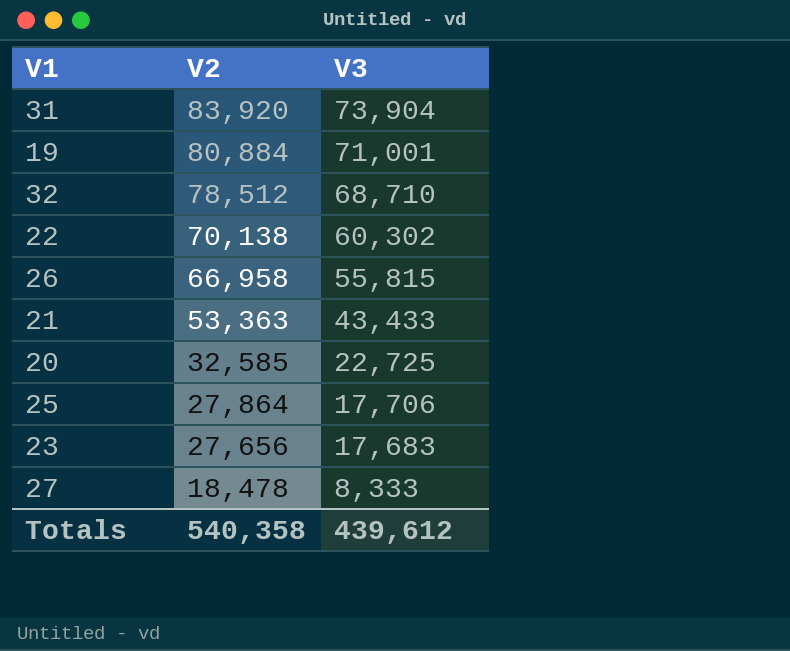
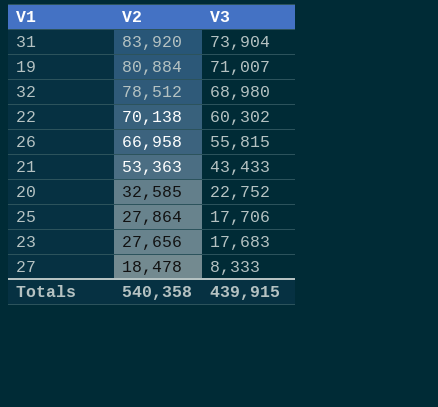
19 | V3: 71,001 -> 71,007
32 | V3: 68,710 -> 68,980
20 | V3: 22,725 -> 22,752
Totals | V3: 439,612 -> 439,915

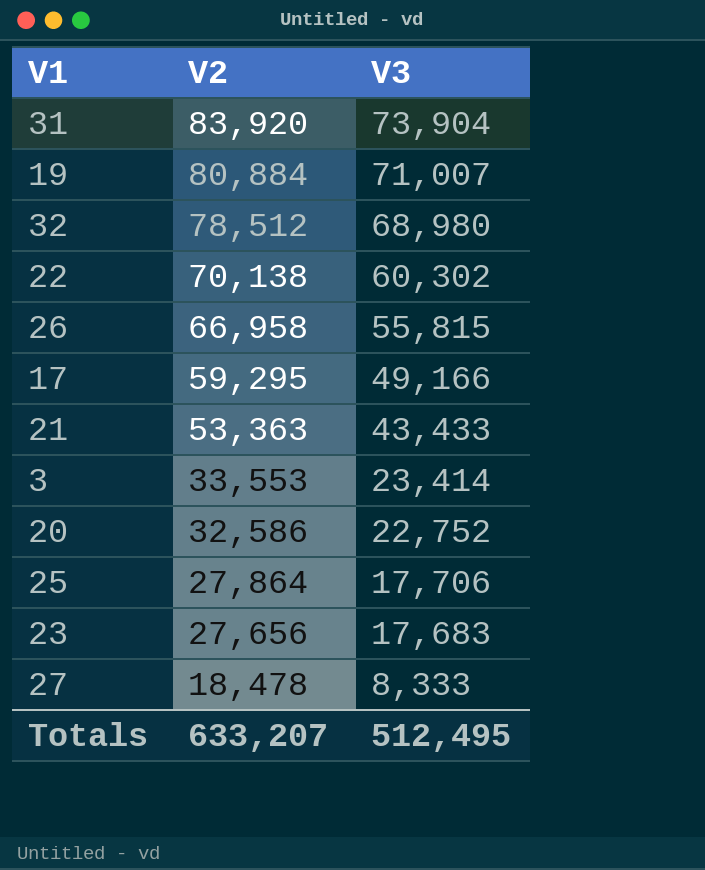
row 17: none -> 59,295 | 49,166
row 3: none -> 33,553 | 23,414
20 | V2: 32,585 -> 32,586
Totals | V2: 540,358 -> 633,207
Totals | V3: 439,915 -> 512,495

